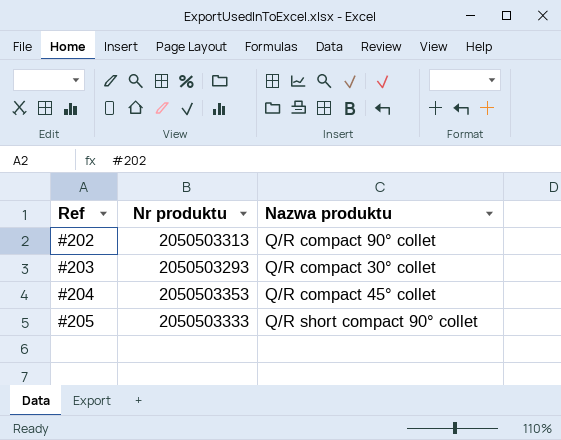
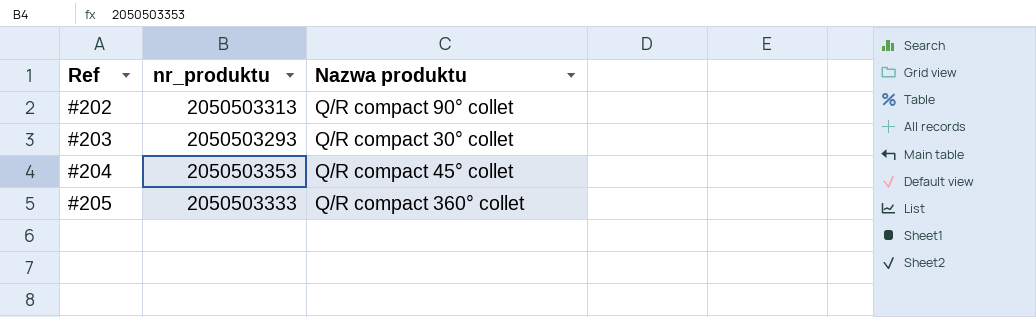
column name: Nr produktu -> nr_produktu
#205 | Nazwa produktu: Q/R short compact 90° collet -> Q/R compact 360° collet

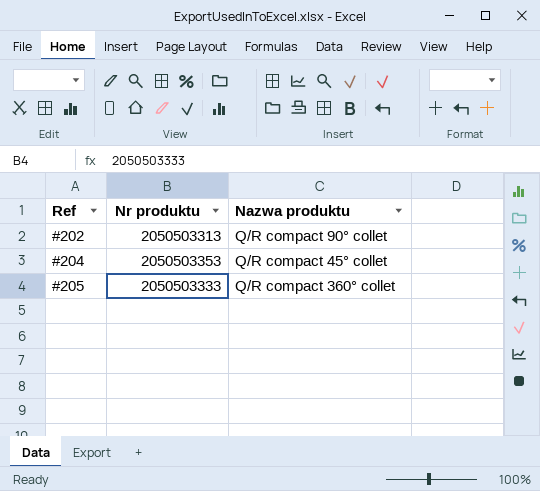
column name: nr_produktu -> Nr produktu
row #203: 2050503293 | Q/R compact 30° collet -> none

